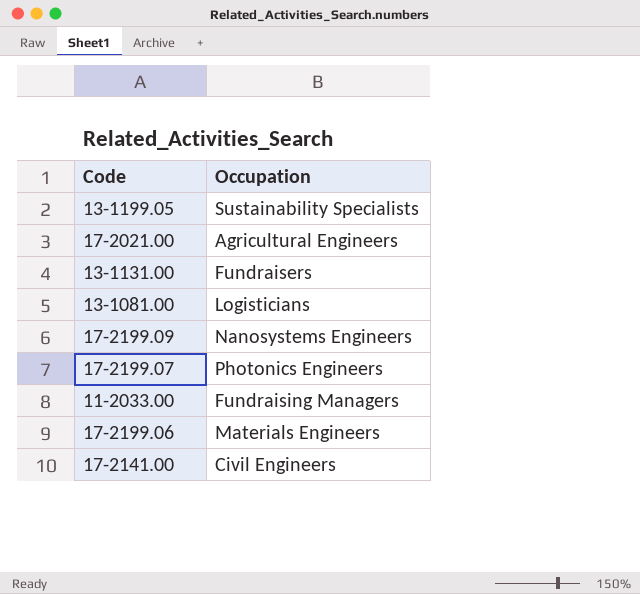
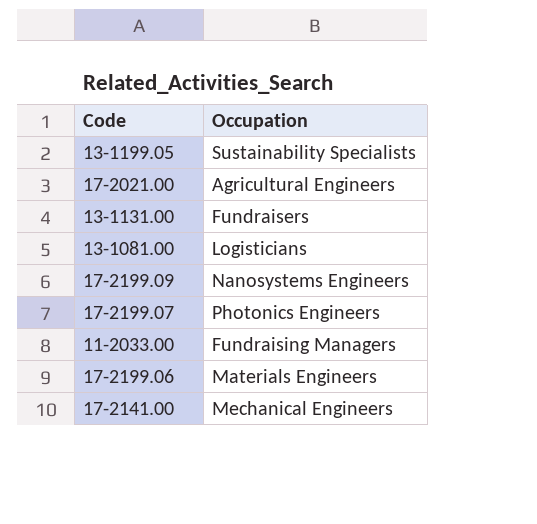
17-2141.00 | Occupation: Civil Engineers -> Mechanical Engineers

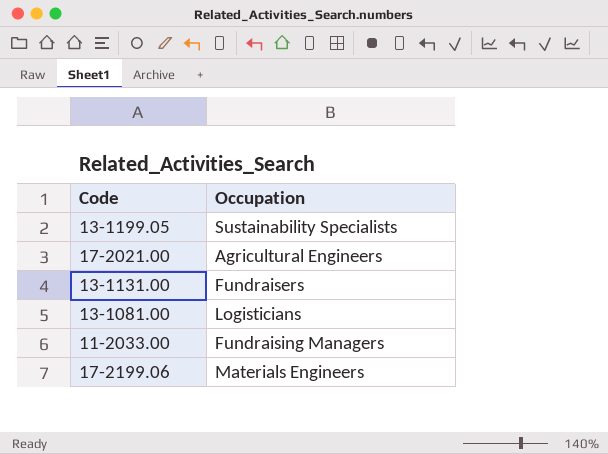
row 17-2199.09: Nanosystems Engineers -> none
row 17-2199.07: Photonics Engineers -> none
row 17-2141.00: Mechanical Engineers -> none

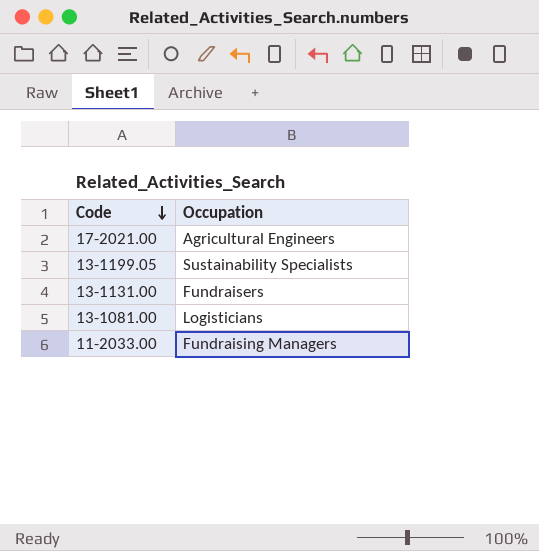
row order: none -> Code descending
row 17-2199.06: Materials Engineers -> none

